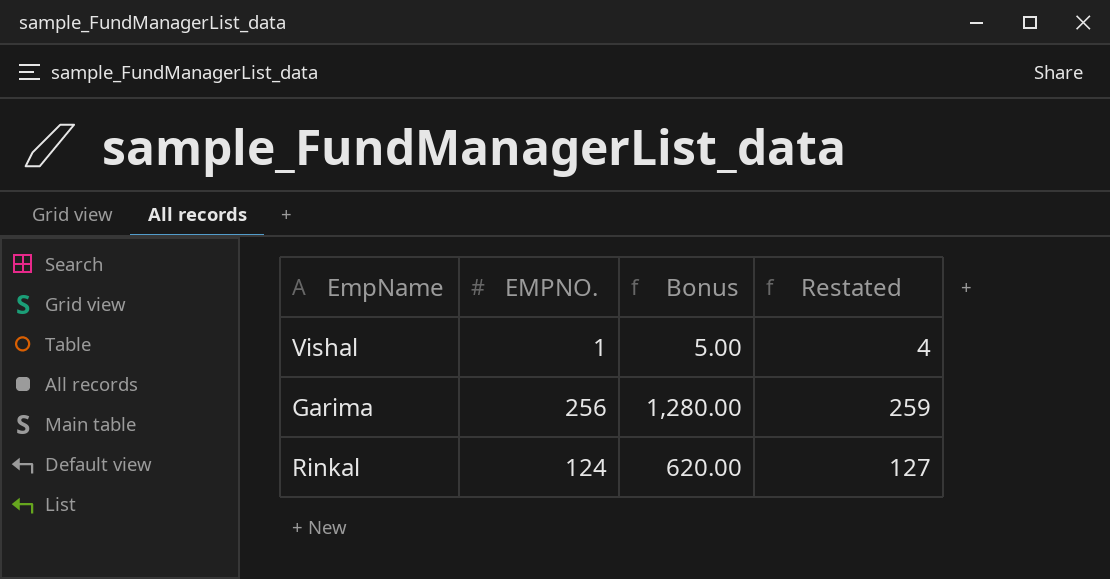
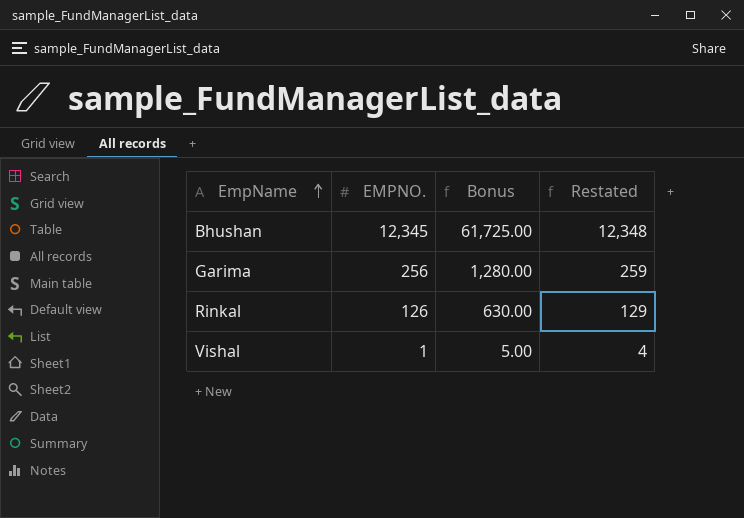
row order: none -> EmpName ascending
row Bhushan: none -> 12,345 | 61,725.00 | 12,348
Rinkal | EMPNO.: 124 -> 126
Rinkal | Bonus: 620.00 -> 630.00
Rinkal | Restated: 127 -> 129

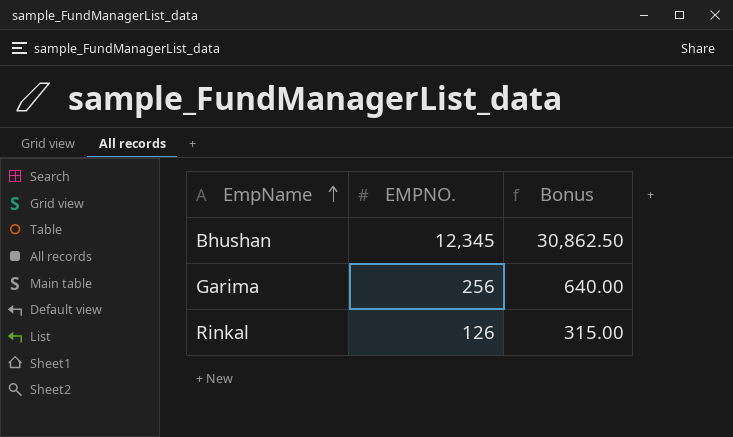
column Restated | formula: [EMPNO.] + 3 -> none
column Bonus | formula: [EMPNO.] * 5 -> [EMPNO.] * 2.5
row Vishal: 1 | 5.00 | 4 -> none

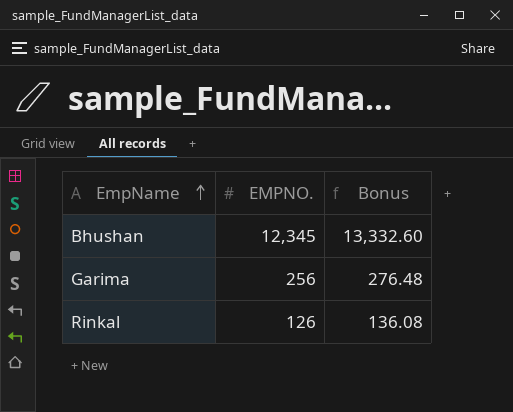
column Bonus | formula: [EMPNO.] * 2.5 -> [EMPNO.] * 1.08

